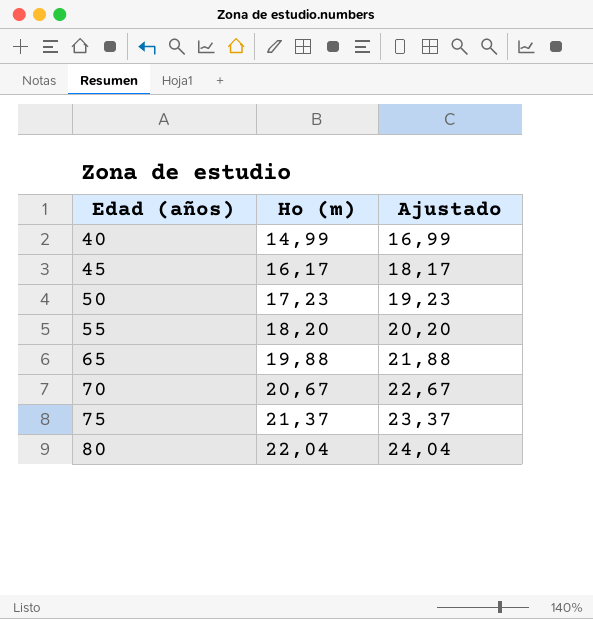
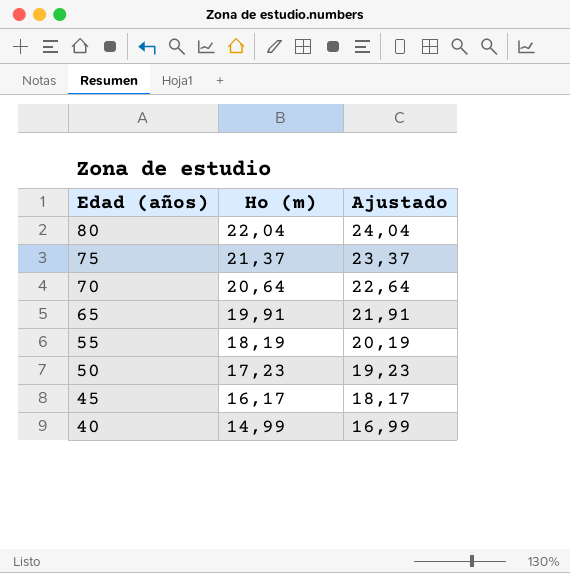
row order: Edad (años) ascending -> Edad (años) descending
70 | Ho (m): 20,67 -> 20,64
70 | Ajustado: 22,67 -> 22,64
65 | Ho (m): 19,88 -> 19,91
65 | Ajustado: 21,88 -> 21,91
55 | Ho (m): 18,20 -> 18,19
55 | Ajustado: 20,20 -> 20,19

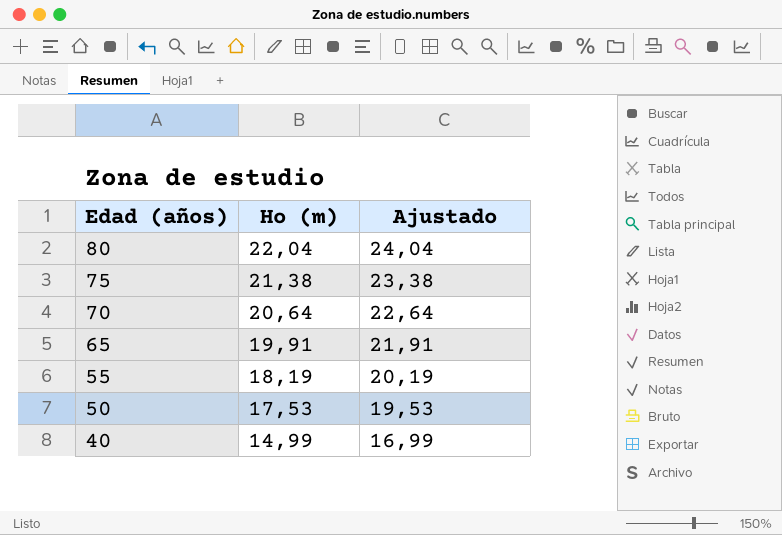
row 45: 16,17 | 18,17 -> none
75 | Ho (m): 21,37 -> 21,38
75 | Ajustado: 23,37 -> 23,38
50 | Ho (m): 17,23 -> 17,53
50 | Ajustado: 19,23 -> 19,53

